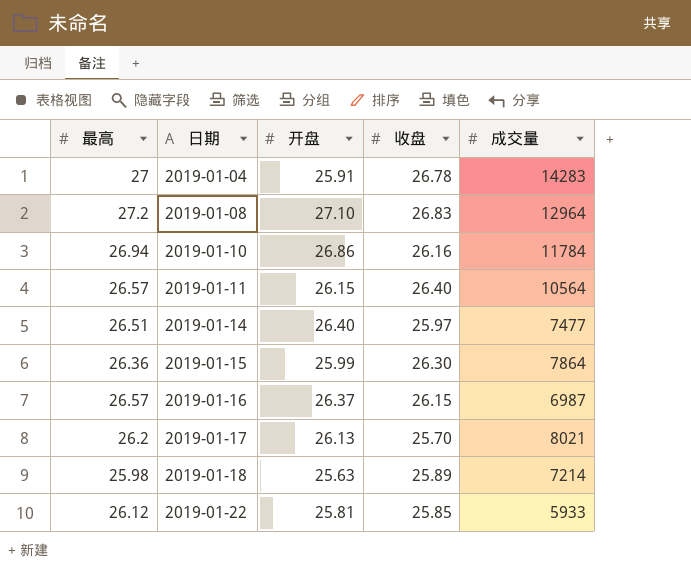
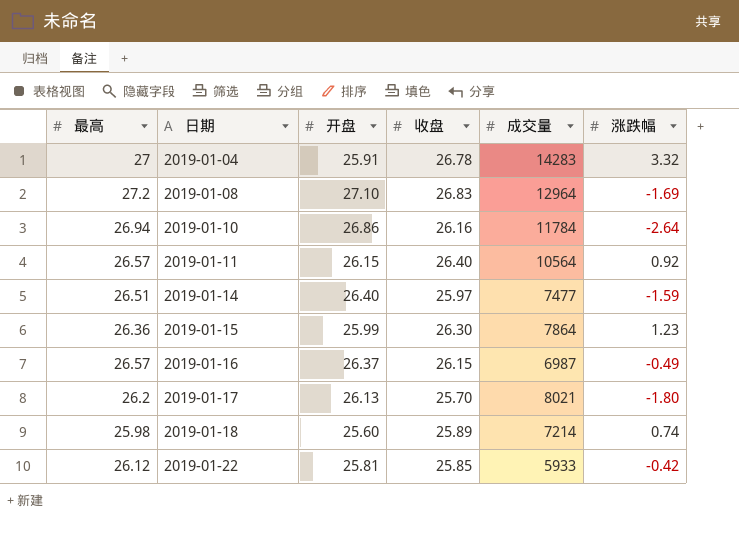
column 涨跌幅 | position: none -> 6
2019-01-18 | 开盘: 25.63 -> 25.60

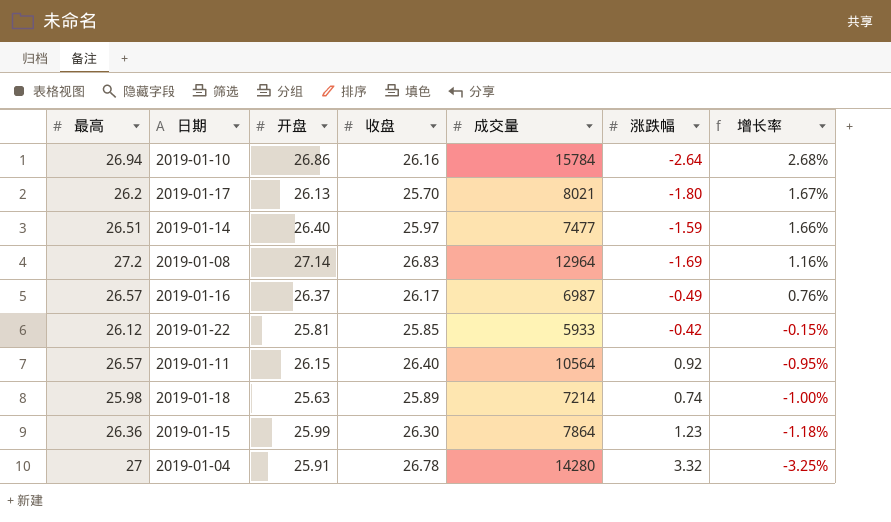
row order: 日期 ascending -> 增长率 descending
column 增长率 | formula: none -> ([开盘] - [收盘]) / [收盘]
2019-01-10 | 成交量: 11784 -> 15784
2019-01-08 | 开盘: 27.10 -> 27.14
2019-01-16 | 收盘: 26.15 -> 26.17
2019-01-18 | 开盘: 25.60 -> 25.63
2019-01-04 | 成交量: 14283 -> 14280

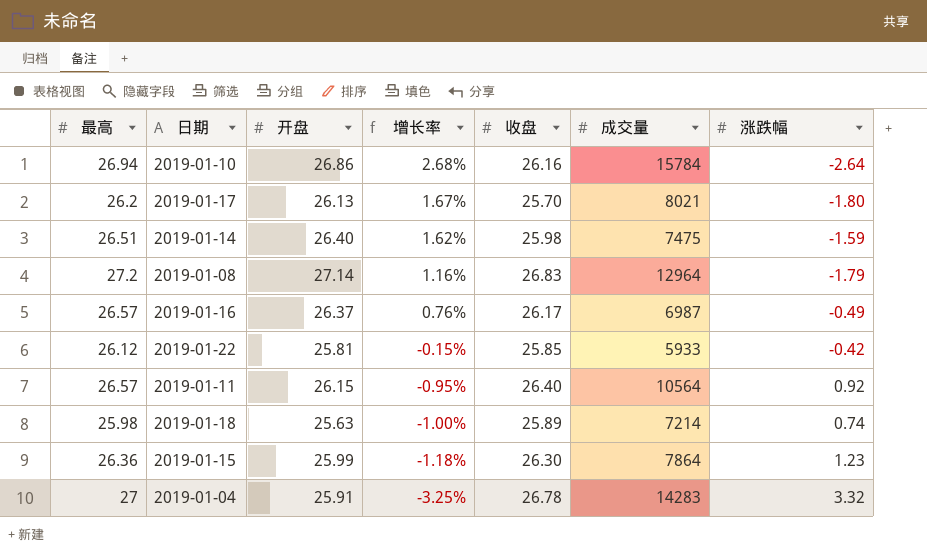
column 增长率 | position: 7 -> 4
2019-01-14 | 增长率: 1.66% -> 1.62%
2019-01-14 | 收盘: 25.97 -> 25.98
2019-01-14 | 成交量: 7477 -> 7475
2019-01-08 | 涨跌幅: -1.69 -> -1.79
2019-01-04 | 成交量: 14280 -> 14283

